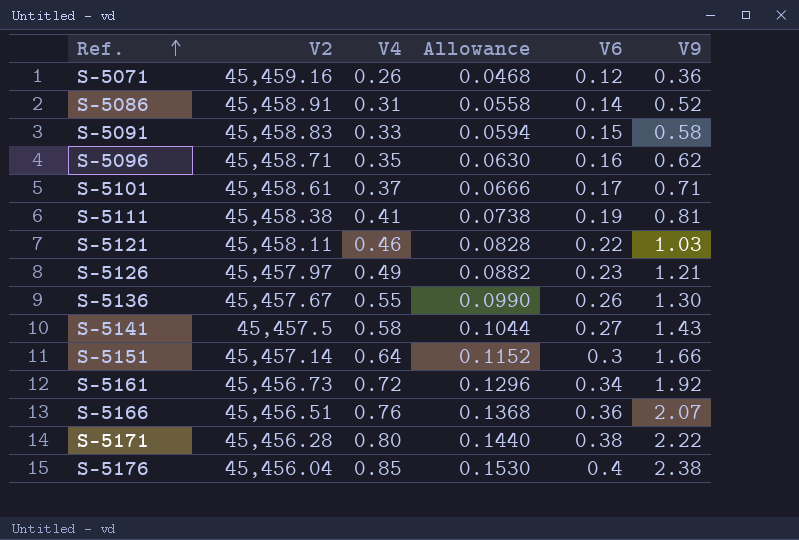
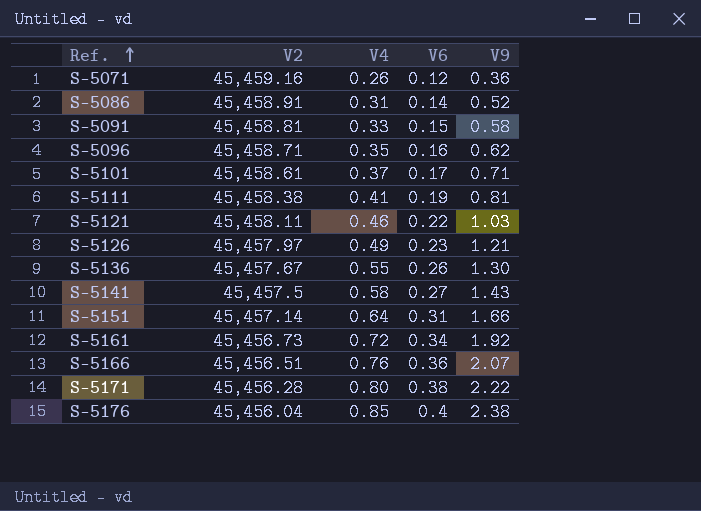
column Allowance | formula: [V4] * 0.18 -> none
S-5091 | V2: 45,458.83 -> 45,458.81
S-5151 | V6: 0.3 -> 0.31

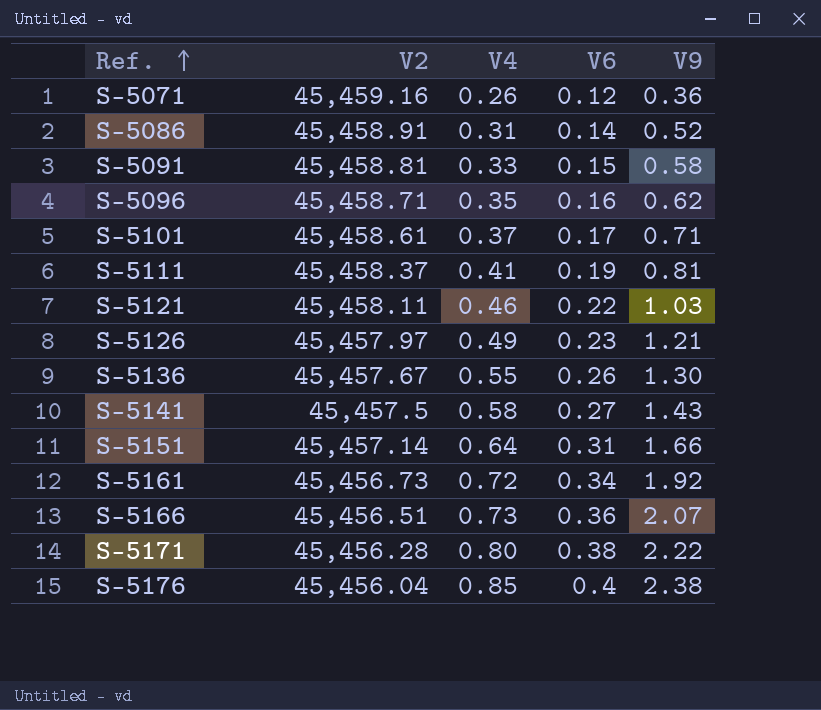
S-5111 | V2: 45,458.38 -> 45,458.37
S-5166 | V4: 0.76 -> 0.73

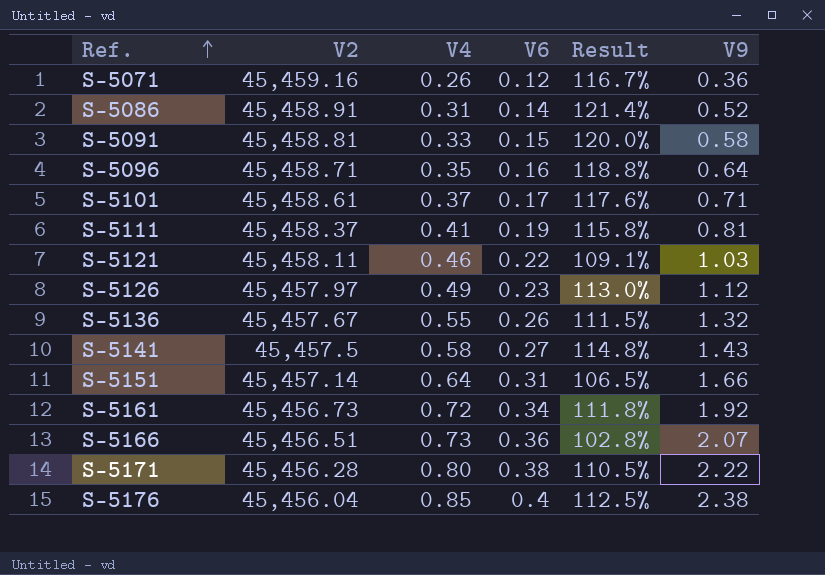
column Result | formula: none -> ([V4] - [V6]) / [V6]
S-5096 | V9: 0.62 -> 0.64
S-5126 | V9: 1.21 -> 1.12
S-5136 | V9: 1.30 -> 1.32

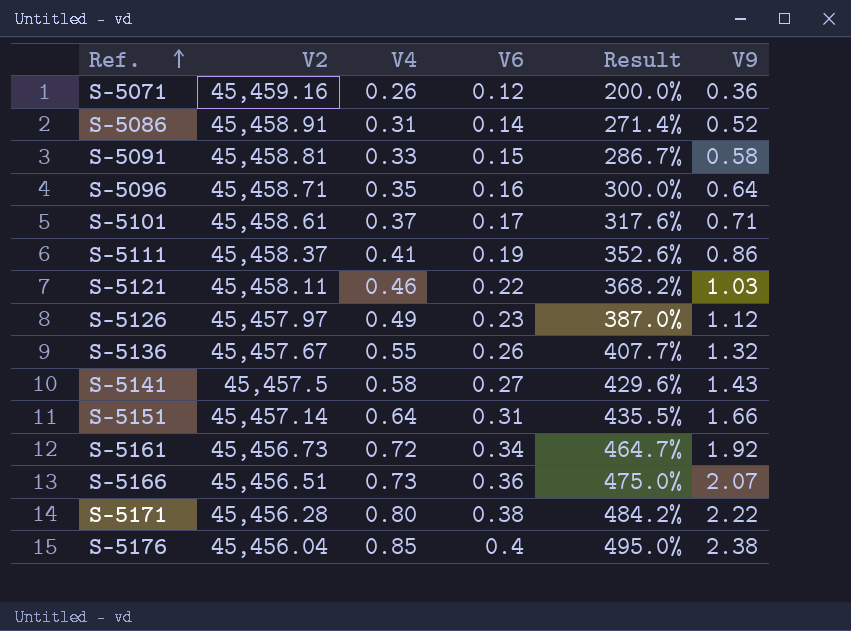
column Result | formula: ([V4] - [V6]) / [V6] -> ([V9] - [V6]) / [V6]
S-5111 | V9: 0.81 -> 0.86

